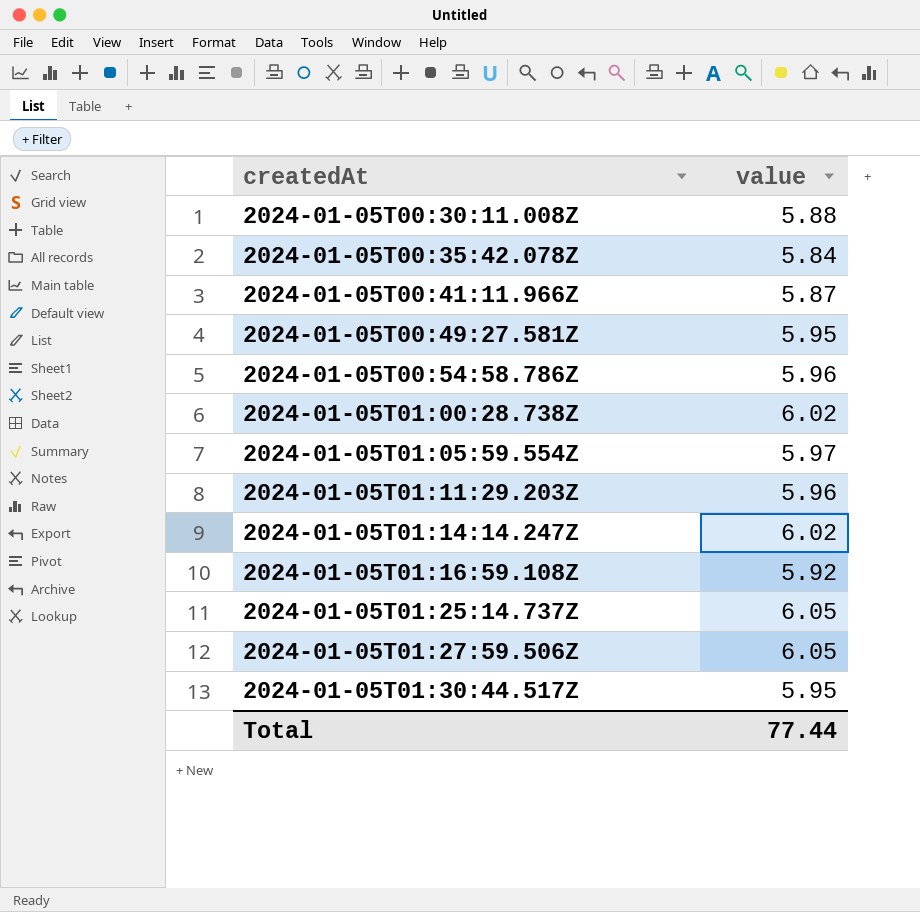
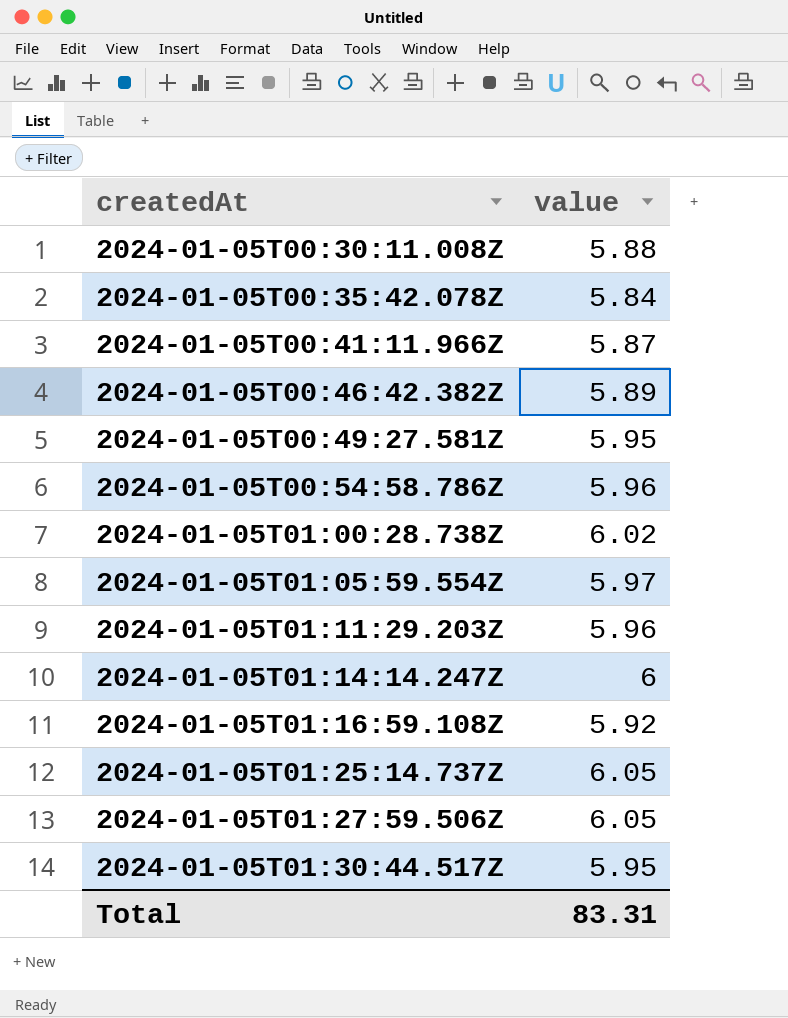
row 2024-01-05T00:46:42.382Z: none -> 5.89
2024-01-05T01:14:14.247Z | value: 6.02 -> 6
Total | value: 77.44 -> 83.31

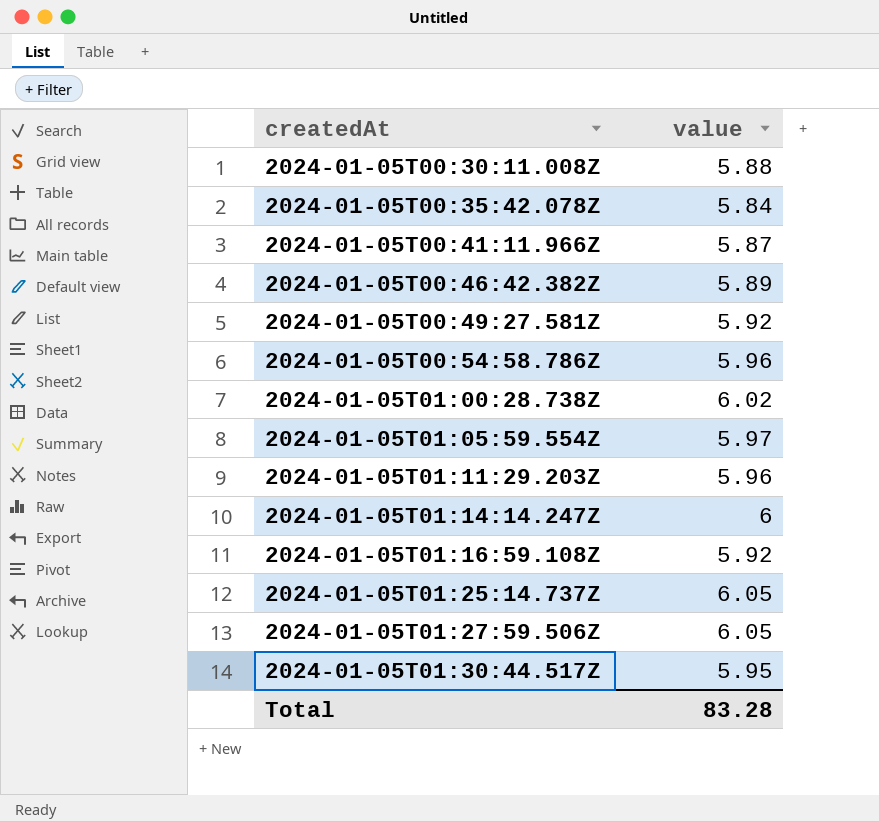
2024-01-05T00:49:27.581Z | value: 5.95 -> 5.92
Total | value: 83.31 -> 83.28

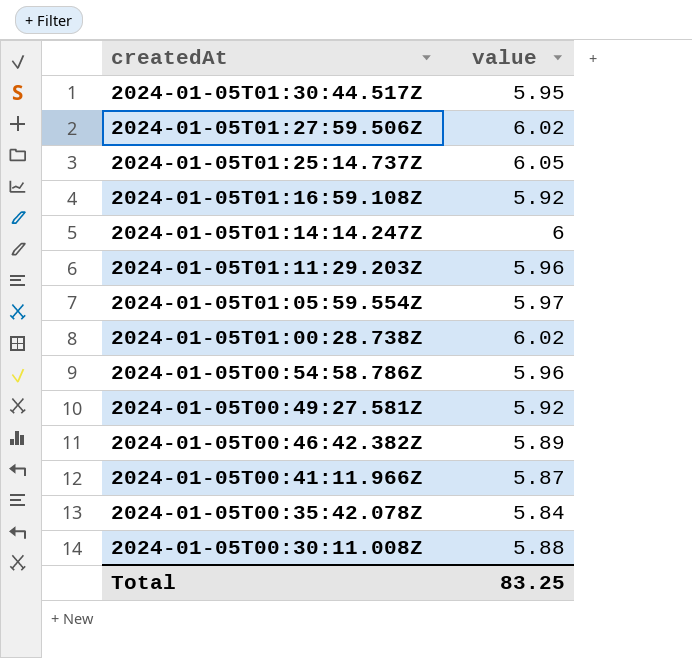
row order: createdAt ascending -> createdAt descending
2024-01-05T01:27:59.506Z | value: 6.05 -> 6.02
Total | value: 83.28 -> 83.25

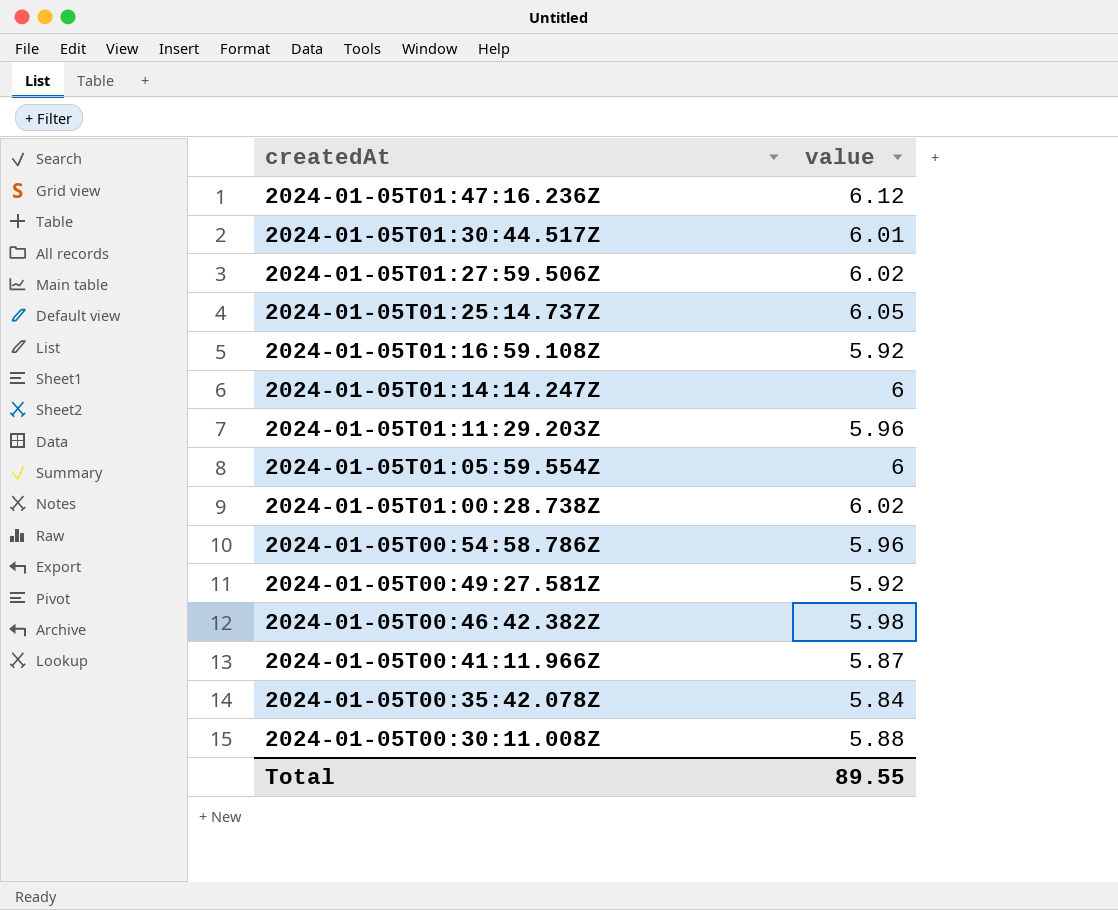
row 2024-01-05T01:47:16.236Z: none -> 6.12
2024-01-05T01:30:44.517Z | value: 5.95 -> 6.01
2024-01-05T01:05:59.554Z | value: 5.97 -> 6
2024-01-05T00:46:42.382Z | value: 5.89 -> 5.98
Total | value: 83.25 -> 89.55

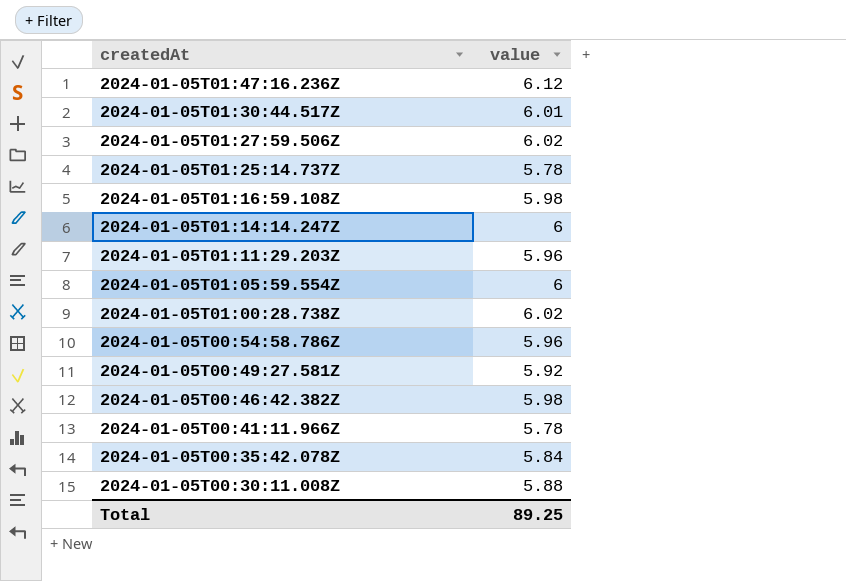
2024-01-05T01:25:14.737Z | value: 6.05 -> 5.78
2024-01-05T01:16:59.108Z | value: 5.92 -> 5.98
2024-01-05T00:41:11.966Z | value: 5.87 -> 5.78
Total | value: 89.55 -> 89.25

